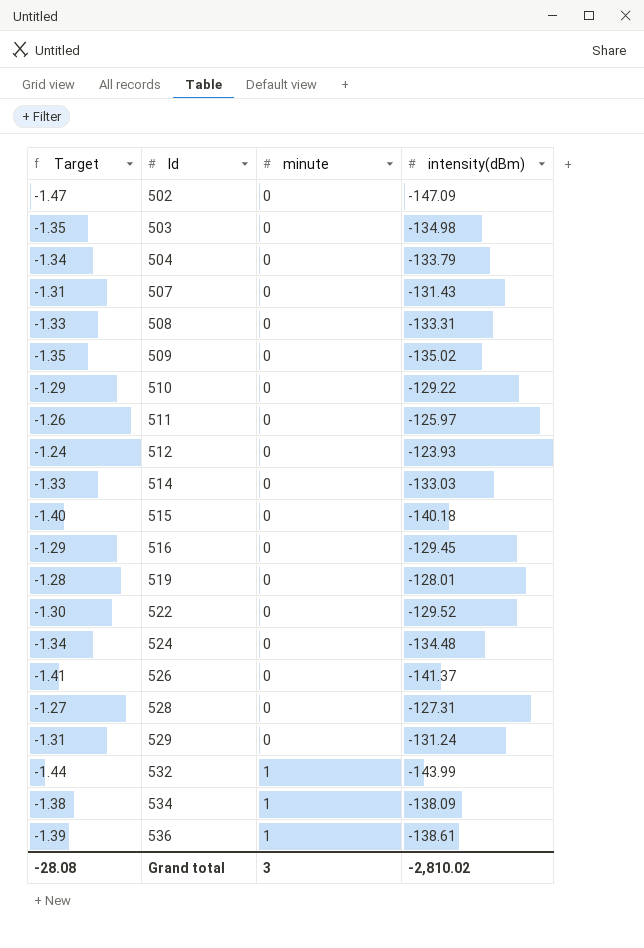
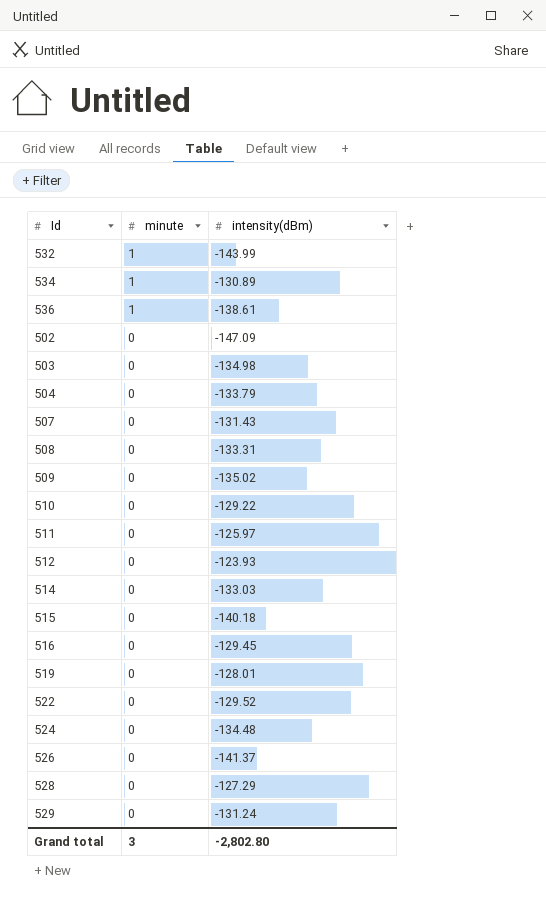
row order: Id ascending -> minute descending
column Target | formula: [intensity(dBm)] * 0.01 -> none
534 | intensity(dBm): -138.09 -> -130.89
528 | intensity(dBm): -127.31 -> -127.29
Grand total | intensity(dBm): -2,810.02 -> -2,802.80

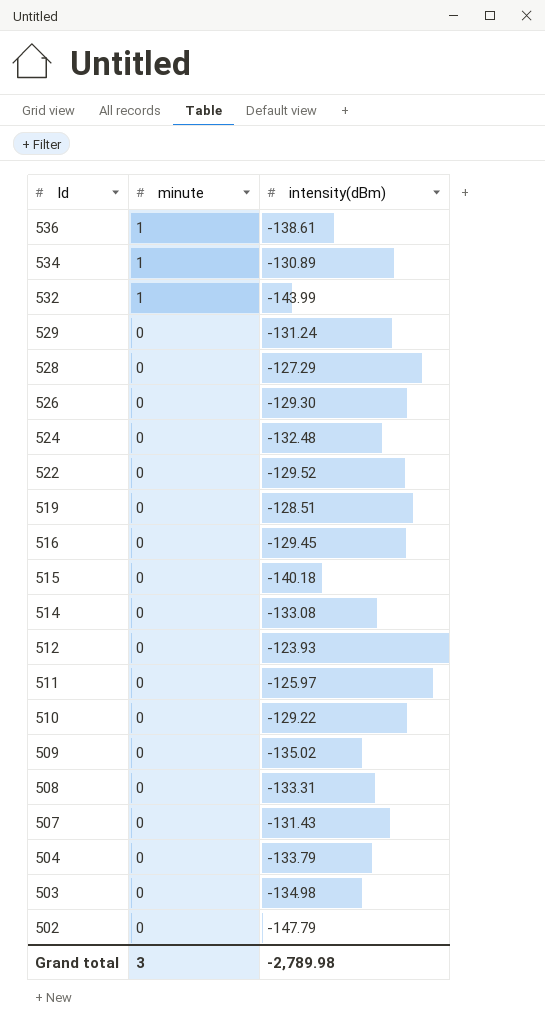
row order: minute descending -> Id descending
526 | intensity(dBm): -141.37 -> -129.30
524 | intensity(dBm): -134.48 -> -132.48
519 | intensity(dBm): -128.01 -> -128.51
514 | intensity(dBm): -133.03 -> -133.08
502 | intensity(dBm): -147.09 -> -147.79
Grand total | intensity(dBm): -2,802.80 -> -2,789.98

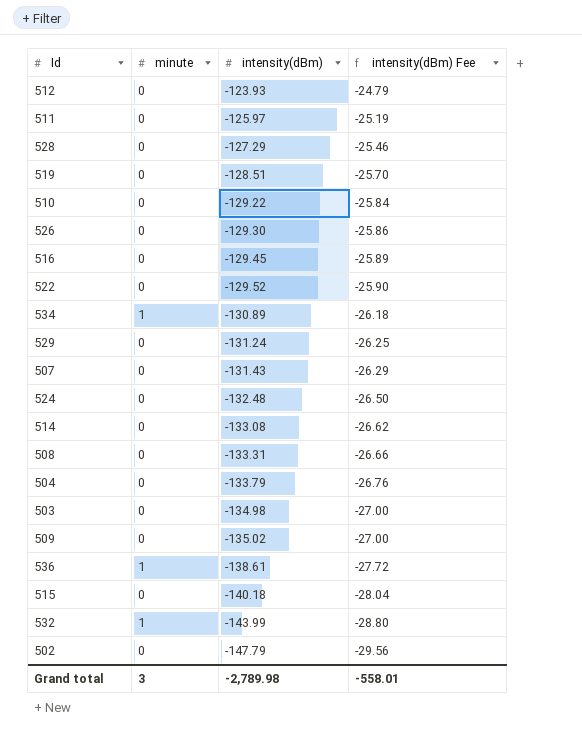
row order: Id descending -> intensity(dBm) descending
column intensity(dBm) Fee | formula: none -> [intensity(dBm)] * 0.2

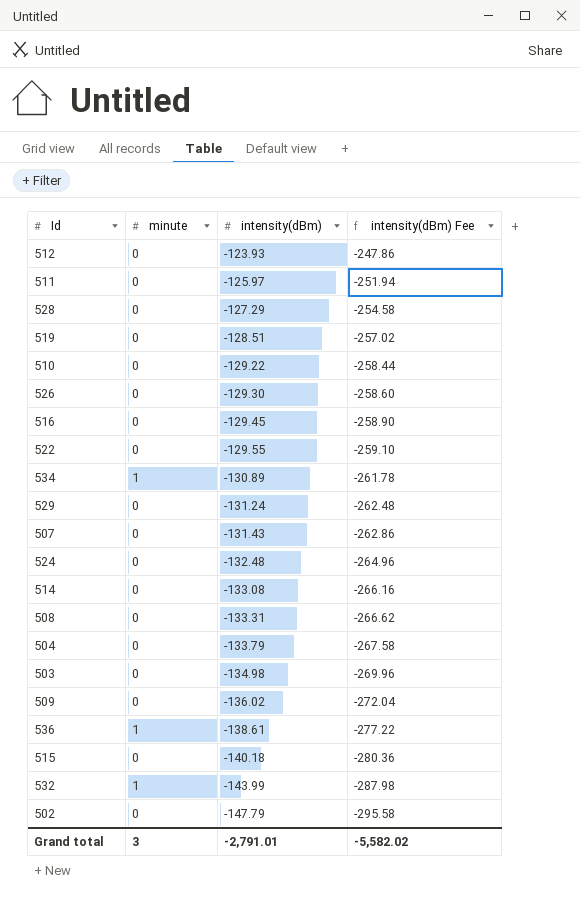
column intensity(dBm) Fee | formula: [intensity(dBm)] * 0.2 -> [intensity(dBm)] * 2
522 | intensity(dBm): -129.52 -> -129.55
509 | intensity(dBm): -135.02 -> -136.02
Grand total | intensity(dBm): -2,789.98 -> -2,791.01
Grand total | intensity(dBm) Fee: -558.01 -> -5,582.02

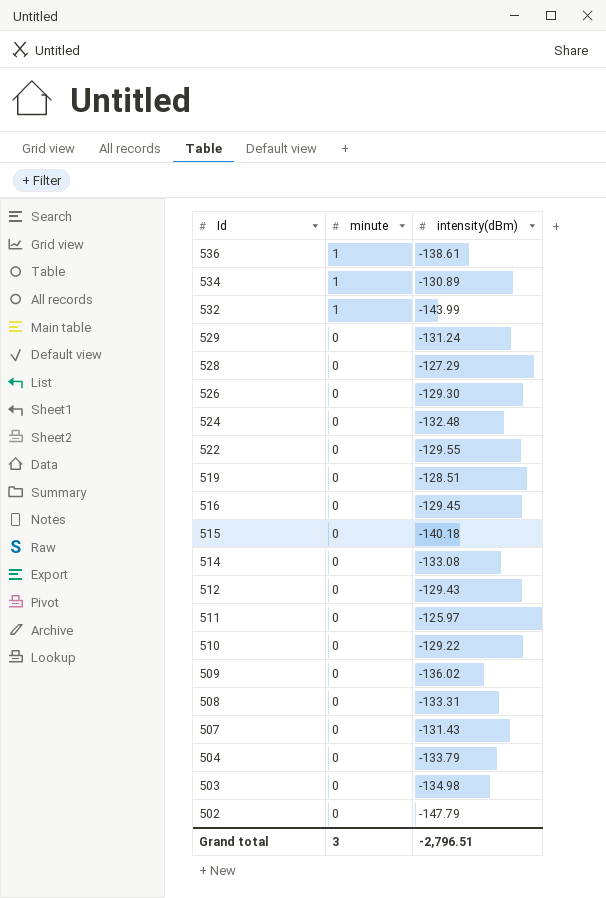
row order: intensity(dBm) descending -> Id descending
column intensity(dBm) Fee | formula: [intensity(dBm)] * 2 -> none
512 | intensity(dBm): -123.93 -> -129.43
Grand total | intensity(dBm): -2,791.01 -> -2,796.51

